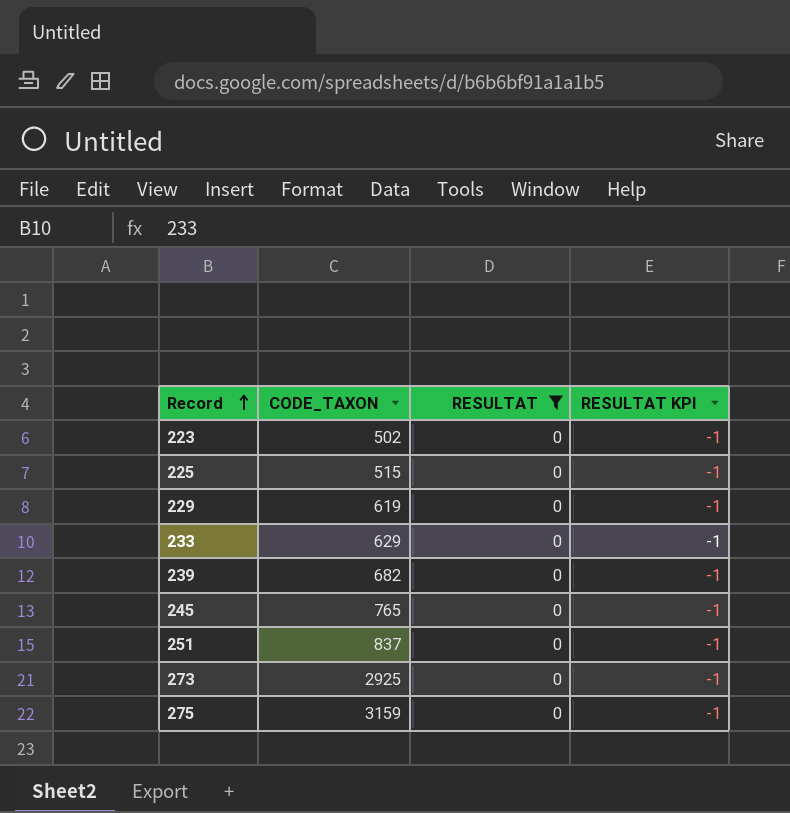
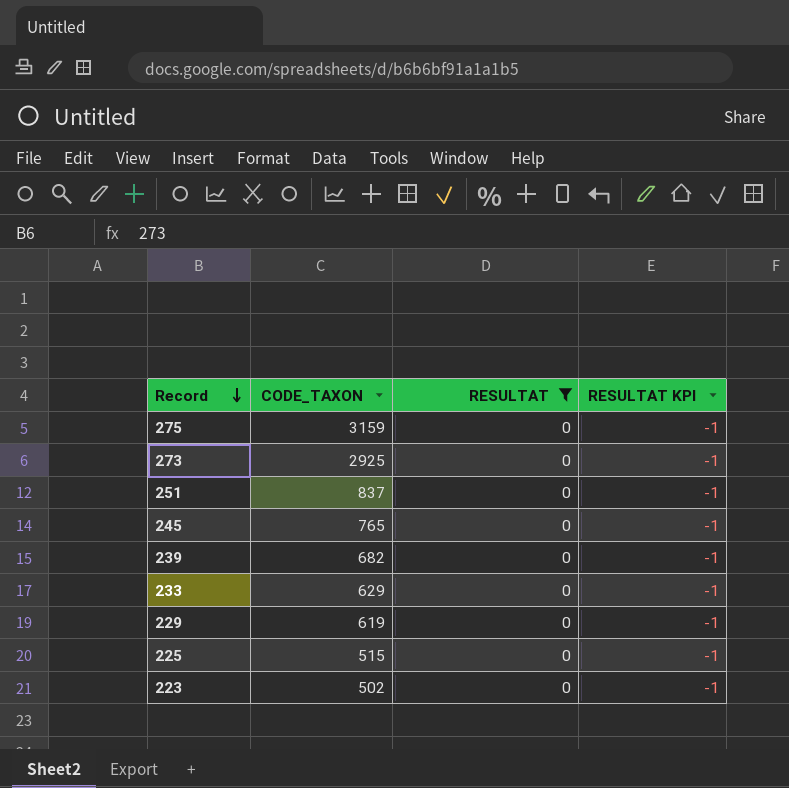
row order: Record ascending -> Record descending

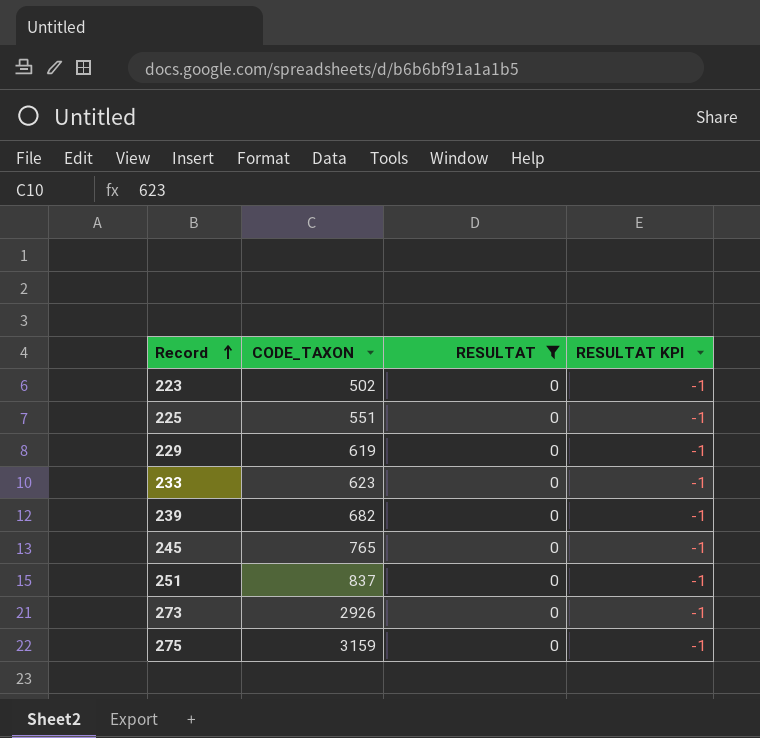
row order: Record descending -> Record ascending
225 | CODE_TAXON: 515 -> 551
233 | CODE_TAXON: 629 -> 623
273 | CODE_TAXON: 2925 -> 2926

